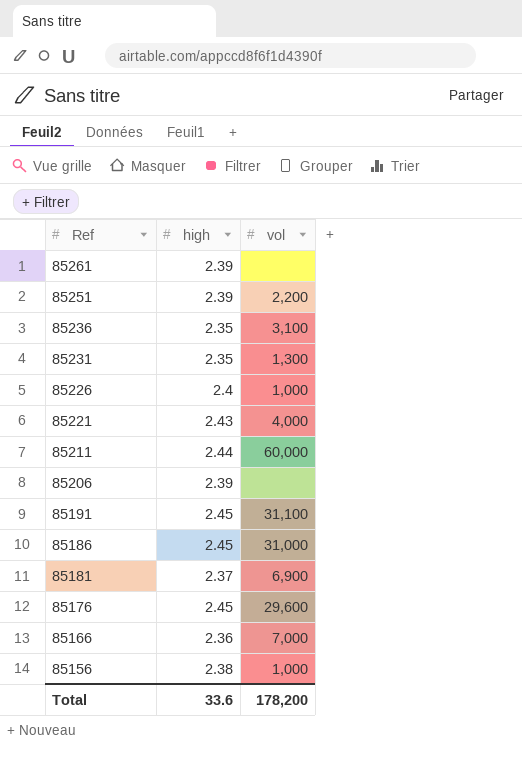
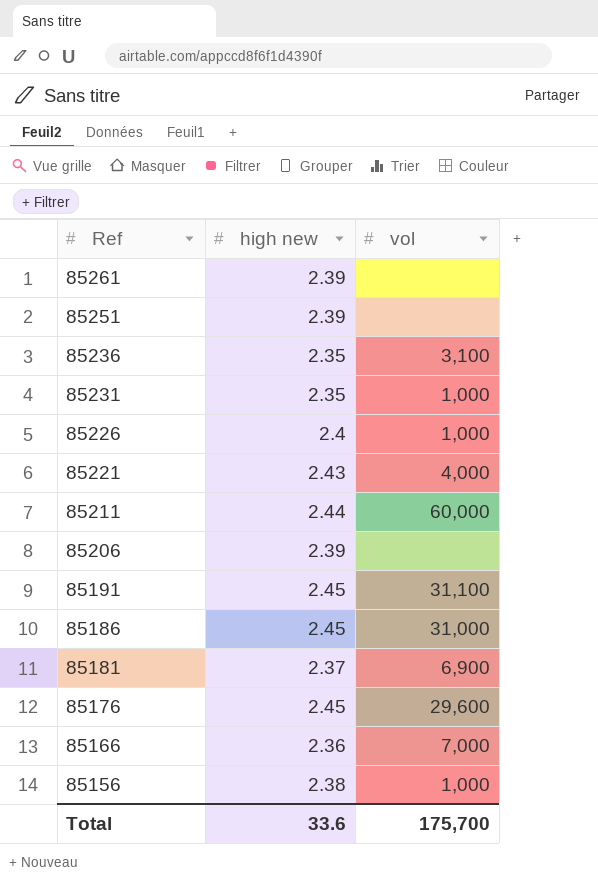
column name: high -> high new
85251 | vol: 2,200 -> none
85231 | vol: 1,300 -> 1,000
Total | vol: 178,200 -> 175,700

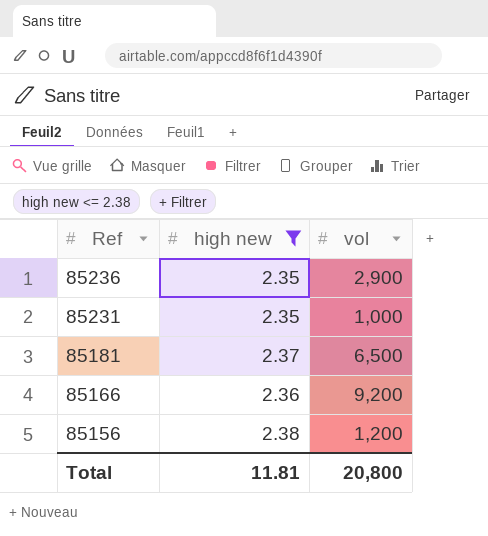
filter: none -> high new <= 2.38
85236 | vol: 3,100 -> 2,900
85181 | vol: 6,900 -> 6,500
85166 | vol: 7,000 -> 9,200
85156 | vol: 1,000 -> 1,200
Total | high new: 33.6 -> 11.81
Total | vol: 175,700 -> 20,800

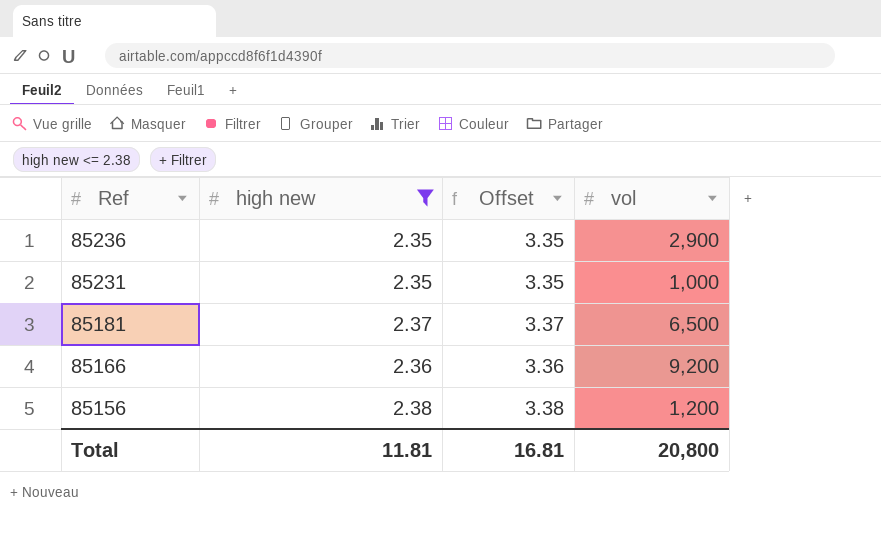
column Offset | formula: none -> [high new] + 1

